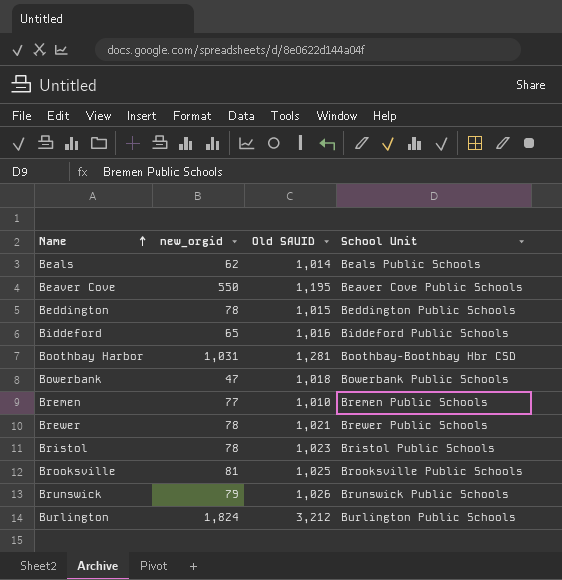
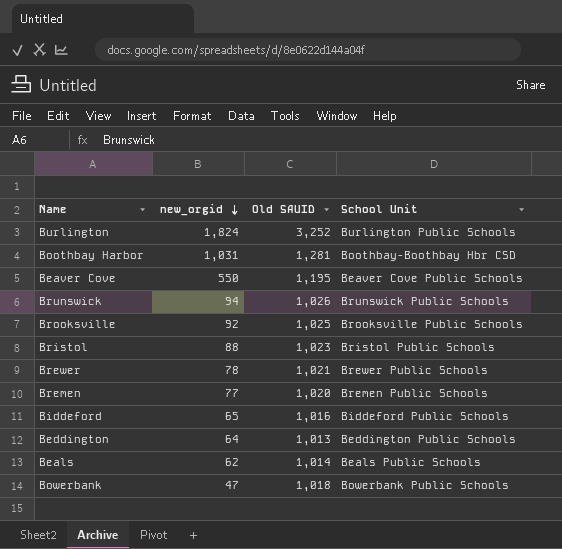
row order: Name ascending -> new_orgid descending
Burlington | Old SAUID: 3,212 -> 3,252
Brunswick | new_orgid: 79 -> 94
Brooksville | new_orgid: 81 -> 92
Bristol | new_orgid: 78 -> 88
Bremen | Old SAUID: 1,010 -> 1,020
Beddington | new_orgid: 78 -> 64
Beddington | Old SAUID: 1,015 -> 1,013

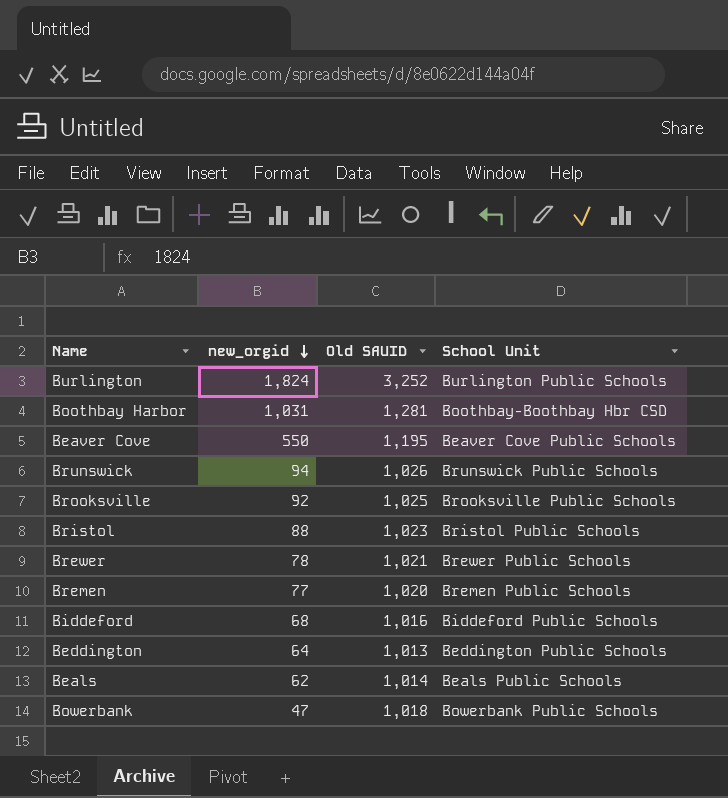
Biddeford | new_orgid: 65 -> 68

